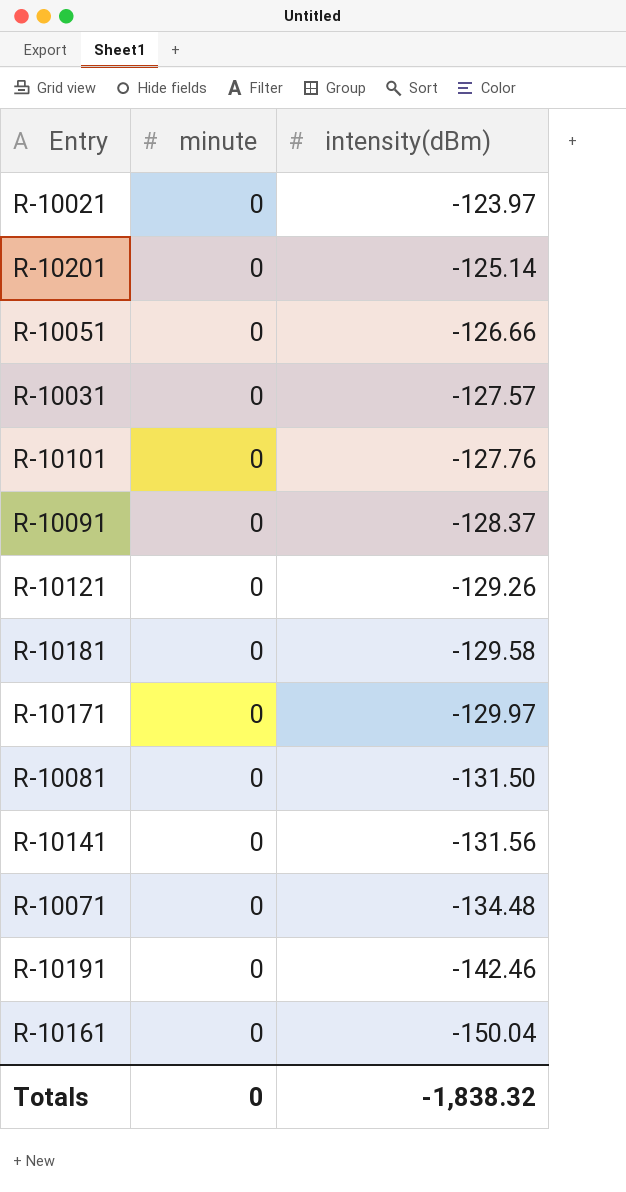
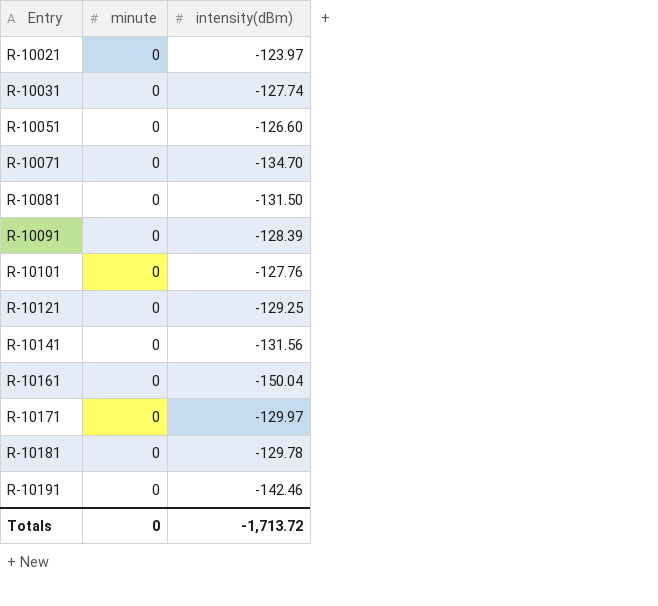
row order: intensity(dBm) descending -> Entry ascending
row R-10201: 0 | -125.14 -> none
R-10031 | intensity(dBm): -127.57 -> -127.74
R-10051 | intensity(dBm): -126.66 -> -126.60
R-10071 | intensity(dBm): -134.48 -> -134.70
R-10091 | intensity(dBm): -128.37 -> -128.39
R-10121 | intensity(dBm): -129.26 -> -129.25
R-10181 | intensity(dBm): -129.58 -> -129.78
Totals | intensity(dBm): -1,838.32 -> -1,713.72

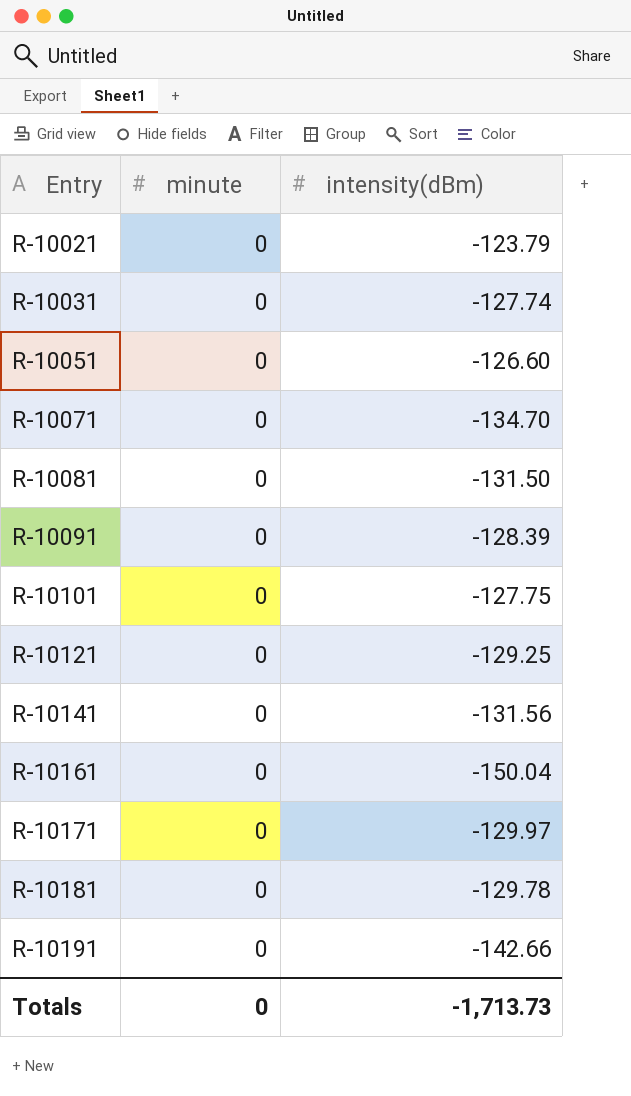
R-10021 | intensity(dBm): -123.97 -> -123.79
R-10101 | intensity(dBm): -127.76 -> -127.75
R-10191 | intensity(dBm): -142.46 -> -142.66
Totals | intensity(dBm): -1,713.72 -> -1,713.73

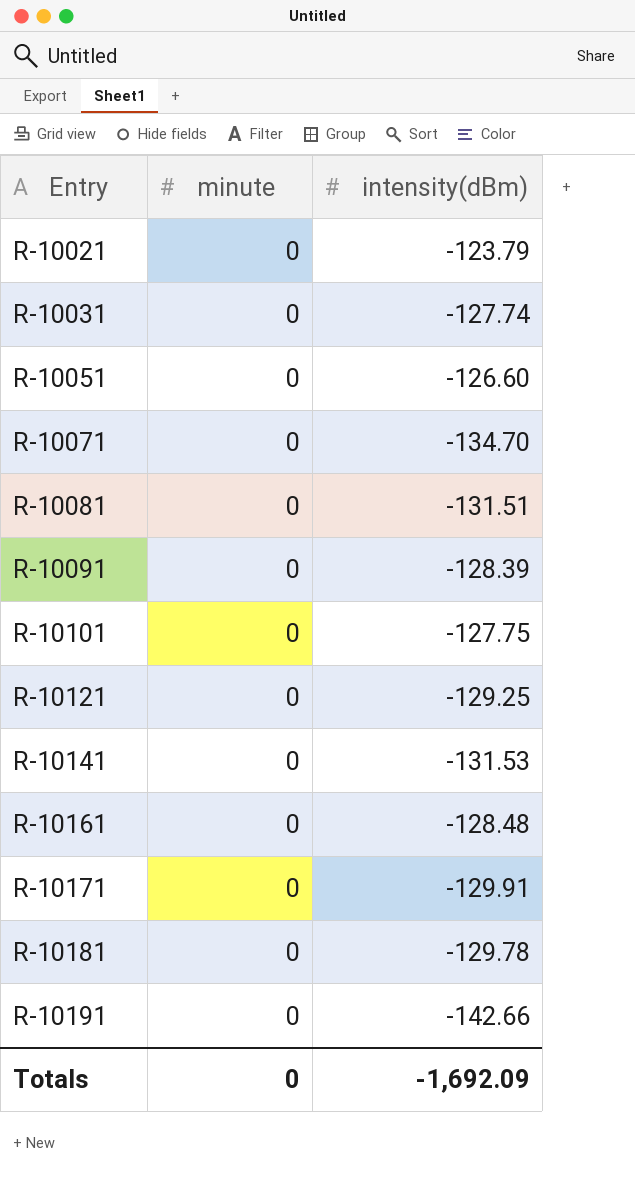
R-10081 | intensity(dBm): -131.50 -> -131.51
R-10141 | intensity(dBm): -131.56 -> -131.53
R-10161 | intensity(dBm): -150.04 -> -128.48
R-10171 | intensity(dBm): -129.97 -> -129.91
Totals | intensity(dBm): -1,713.73 -> -1,692.09

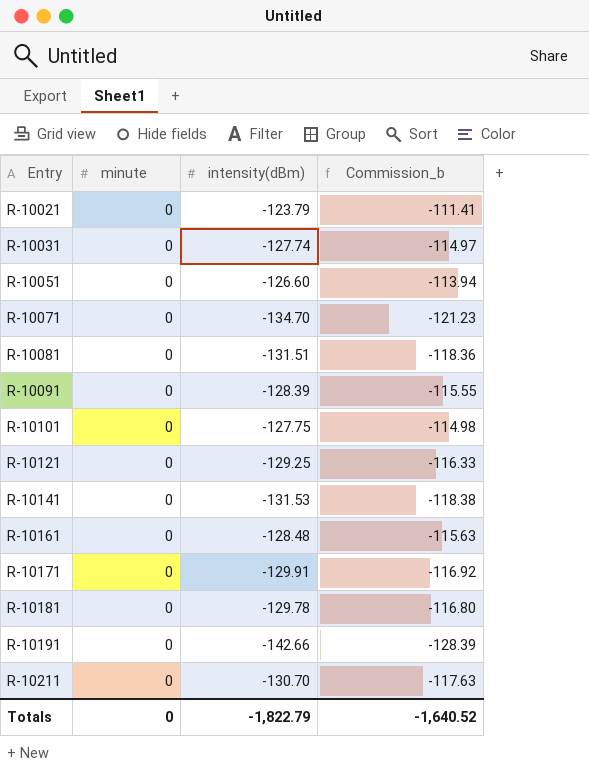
column Commission_b | formula: none -> [intensity(dBm)] * 0.9
row R-10211: none -> 0 | -130.70 | -117.63
Totals | intensity(dBm): -1,692.09 -> -1,822.79

